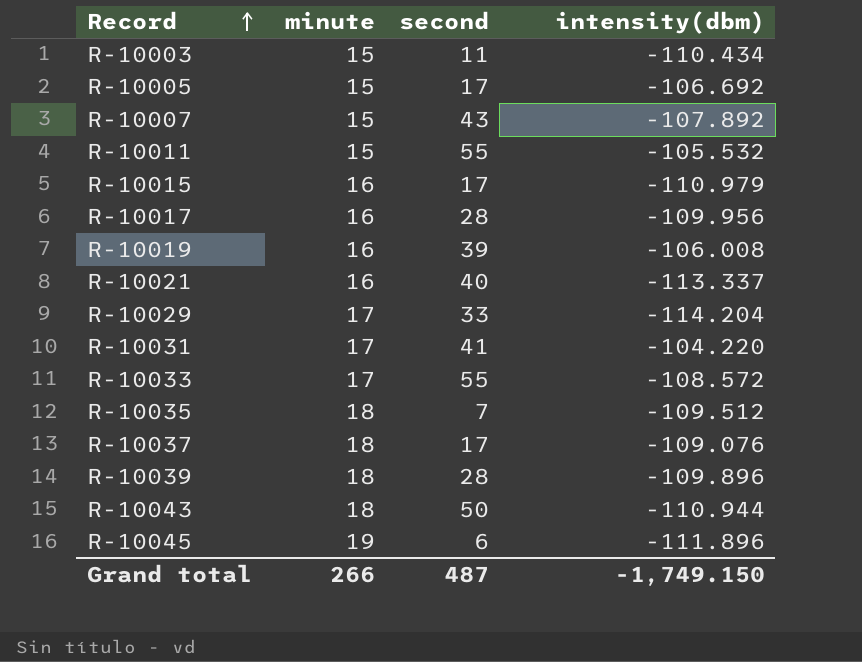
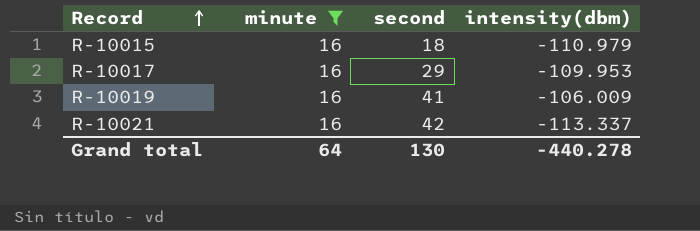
filter: none -> minute = 16
R-10015 | second: 17 -> 18
R-10017 | second: 28 -> 29
R-10017 | intensity(dbm): -109.956 -> -109.953
R-10019 | second: 39 -> 41
R-10019 | intensity(dbm): -106.008 -> -106.009
R-10021 | second: 40 -> 42
Grand total | minute: 266 -> 64
Grand total | second: 487 -> 130
Grand total | intensity(dbm): -1,749.150 -> -440.278

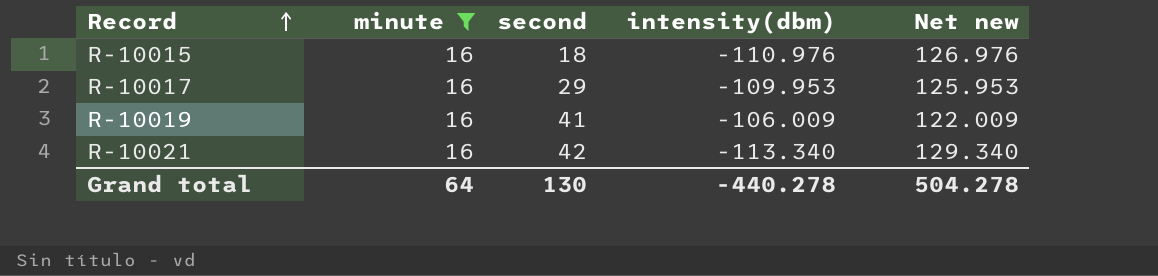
column Net new | formula: none -> [minute] - [intensity(dbm)]
R-10015 | intensity(dbm): -110.979 -> -110.976
R-10021 | intensity(dbm): -113.337 -> -113.340

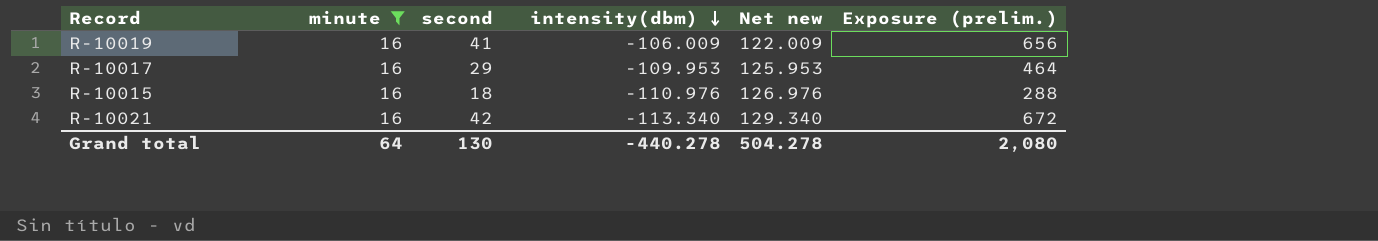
row order: Record ascending -> intensity(dbm) descending
column Exposure (prelim.) | formula: none -> [minute] * [second]

